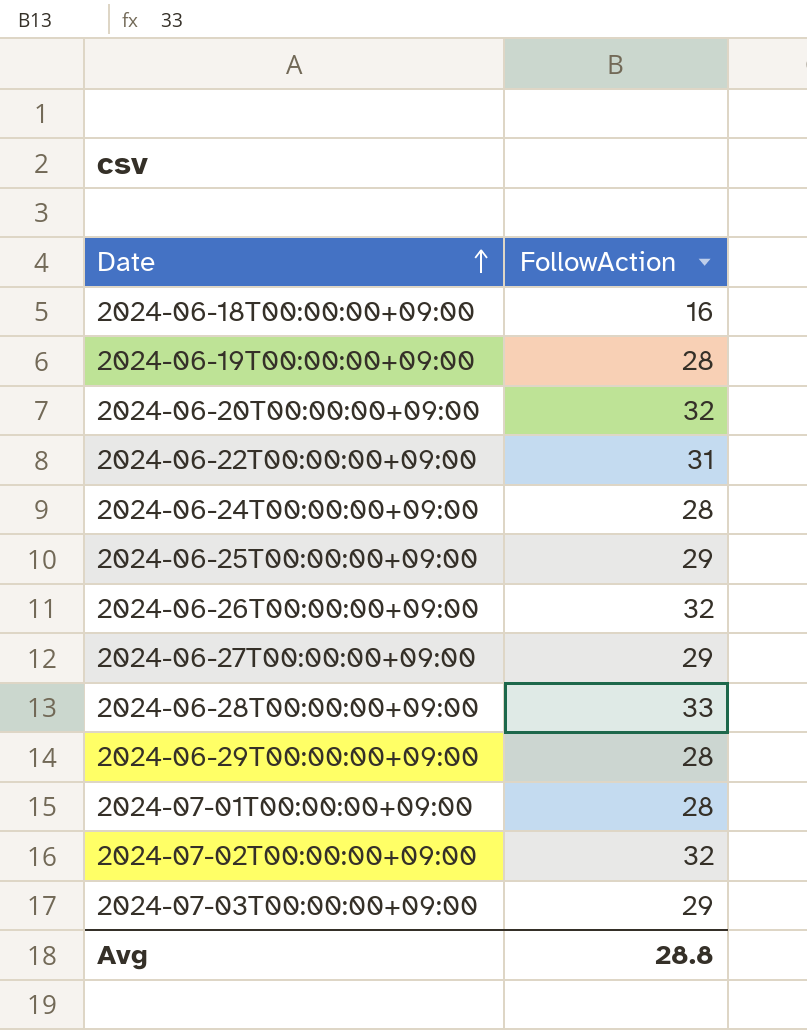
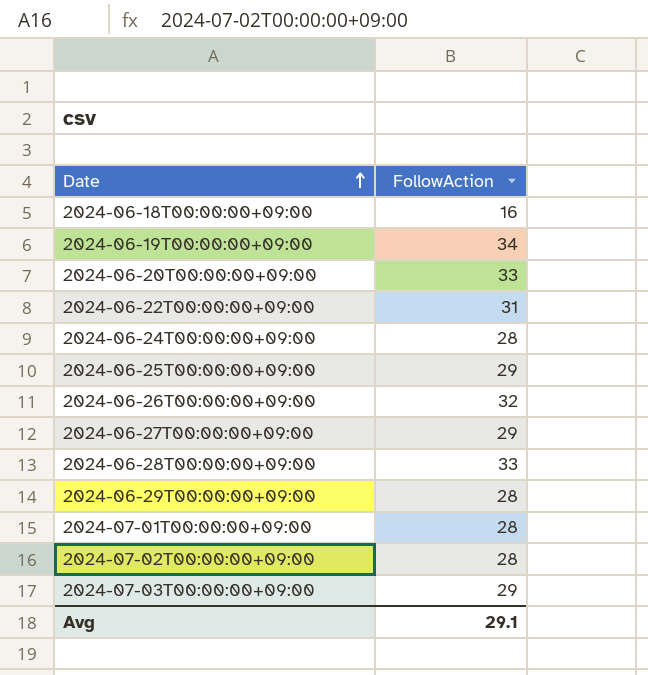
2024-06-19T00:00:00+09:00 | FollowAction: 28 -> 34
2024-06-20T00:00:00+09:00 | FollowAction: 32 -> 33
2024-07-02T00:00:00+09:00 | FollowAction: 32 -> 28
Avg | FollowAction: 28.8 -> 29.1

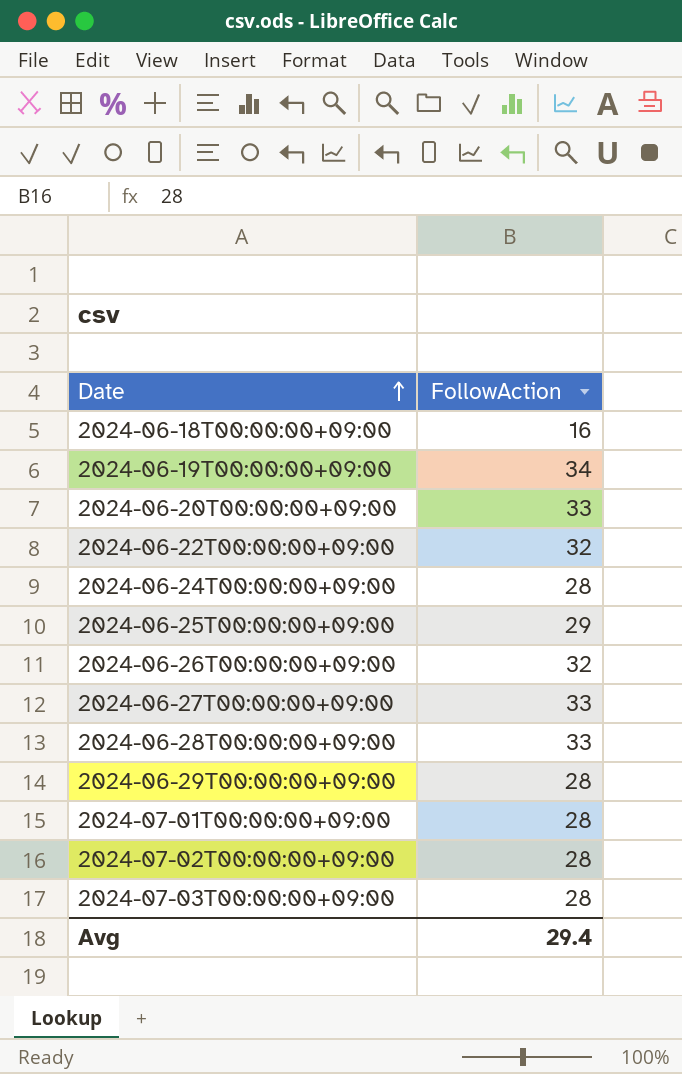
2024-06-22T00:00:00+09:00 | FollowAction: 31 -> 32
2024-06-27T00:00:00+09:00 | FollowAction: 29 -> 33
2024-07-03T00:00:00+09:00 | FollowAction: 29 -> 28
Avg | FollowAction: 29.1 -> 29.4

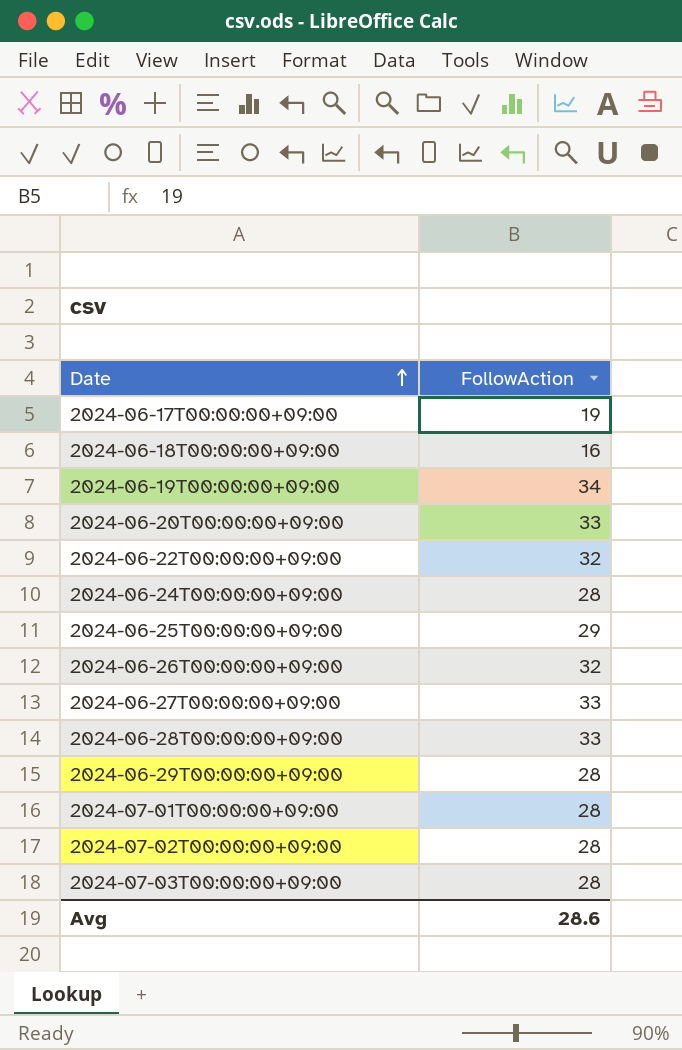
row 2024-06-17T00:00:00+09:00: none -> 19
Avg | FollowAction: 29.4 -> 28.6

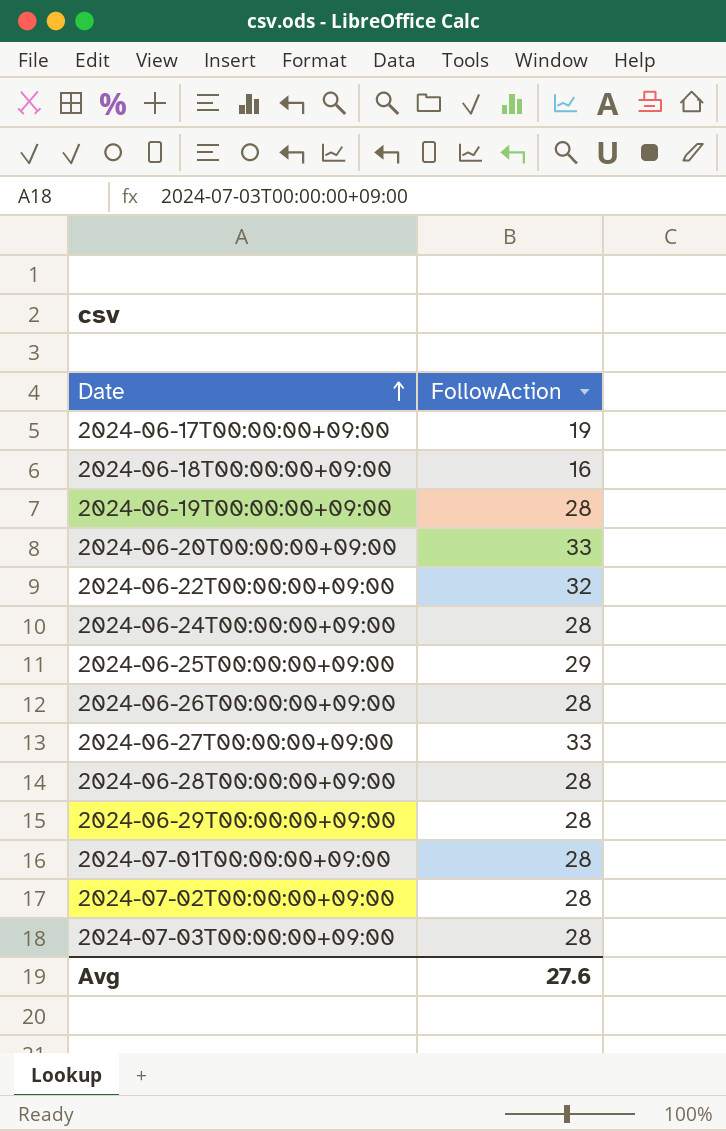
2024-06-19T00:00:00+09:00 | FollowAction: 34 -> 28
2024-06-26T00:00:00+09:00 | FollowAction: 32 -> 28
2024-06-28T00:00:00+09:00 | FollowAction: 33 -> 28
Avg | FollowAction: 28.6 -> 27.6

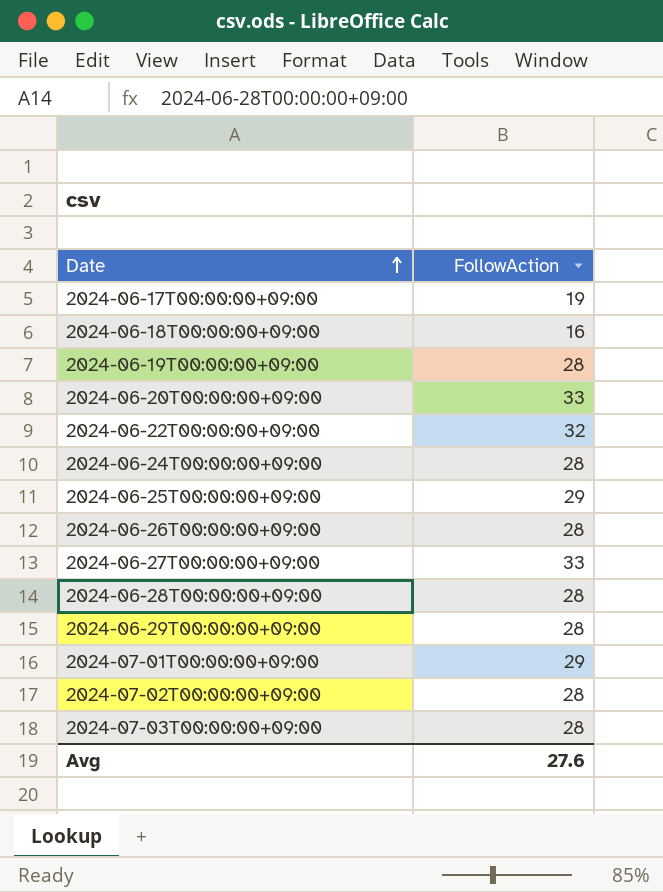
2024-07-01T00:00:00+09:00 | FollowAction: 28 -> 29

